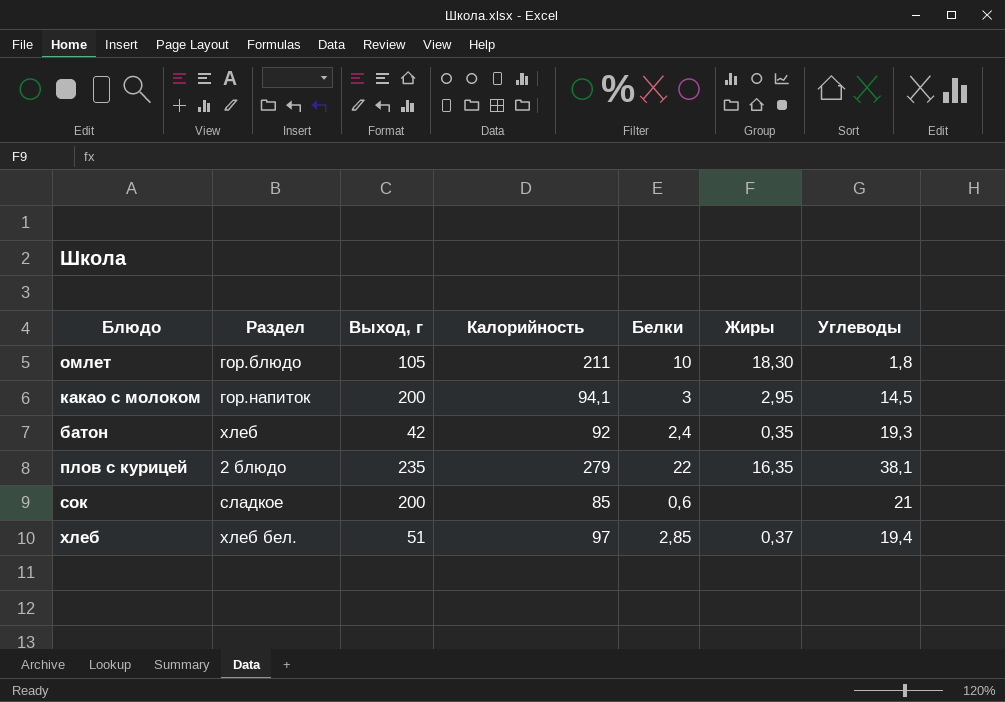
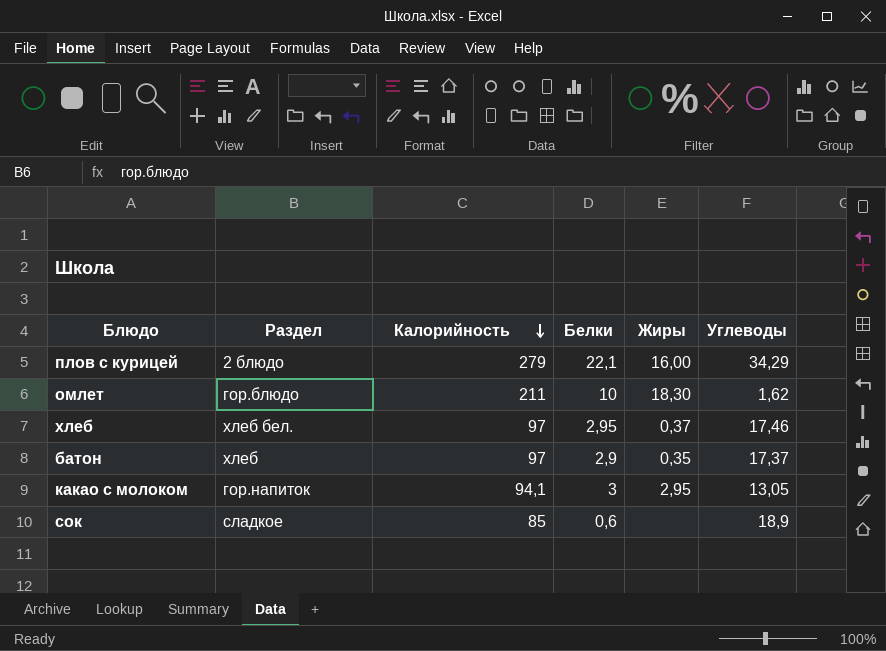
row order: none -> Калорийность descending
column Выход, г | position: 3 -> none
плов с курицей | Белки: 22 -> 22,1
плов с курицей | Жиры: 16,35 -> 16,00
плов с курицей | Углеводы: 38,1 -> 34,29
омлет | Углеводы: 1,8 -> 1,62
хлеб | Белки: 2,85 -> 2,95
хлеб | Углеводы: 19,4 -> 17,46
батон | Калорийность: 92 -> 97
батон | Белки: 2,4 -> 2,9
батон | Углеводы: 19,3 -> 17,37
какао с молоком | Углеводы: 14,5 -> 13,05
сок | Углеводы: 21 -> 18,9

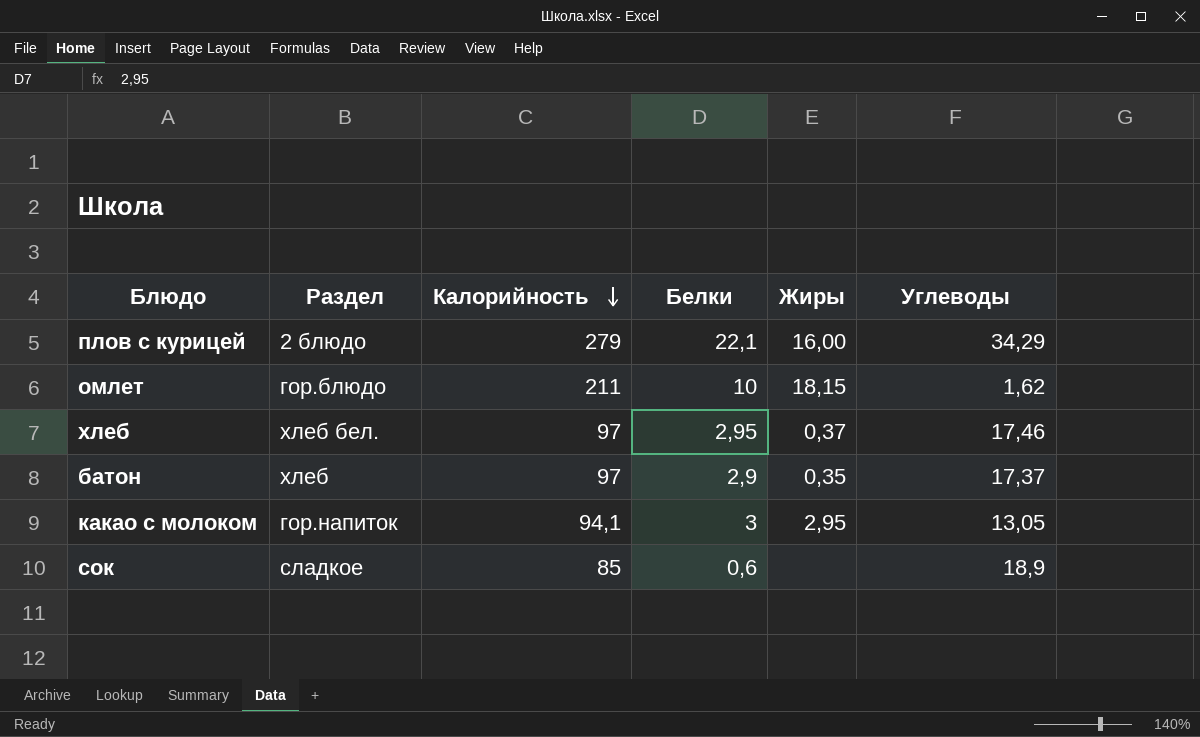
омлет | Жиры: 18,30 -> 18,15

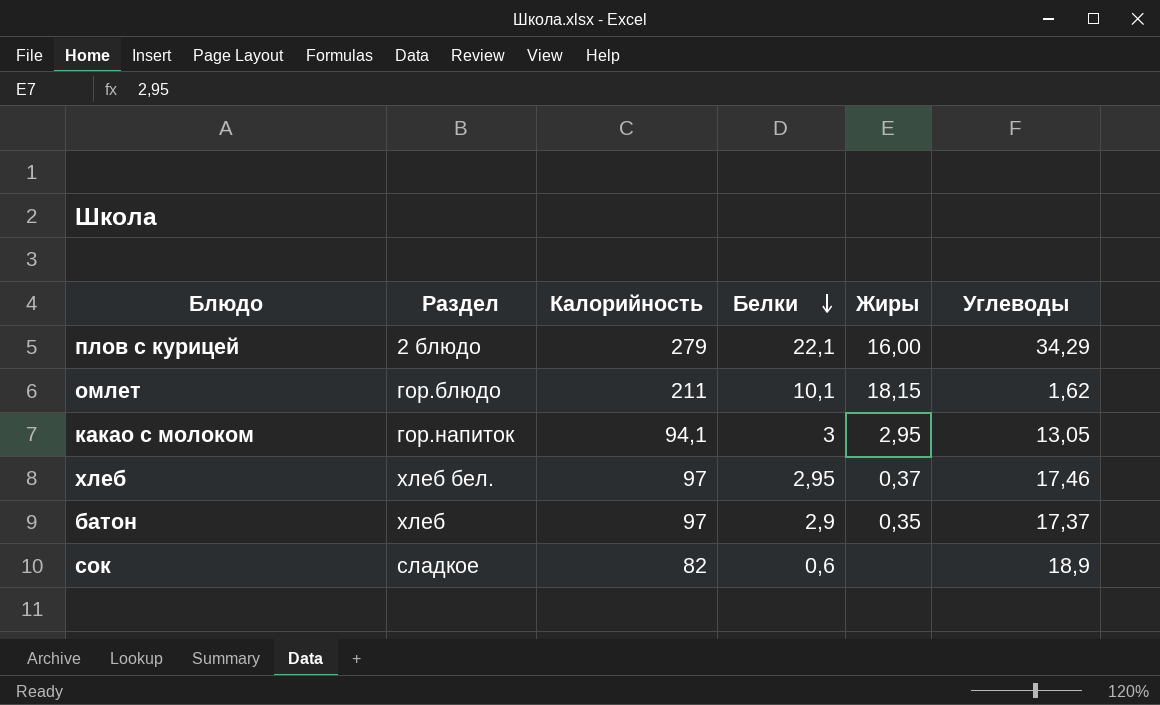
row order: Калорийность descending -> Белки descending
омлет | Белки: 10 -> 10,1
сок | Калорийность: 85 -> 82

